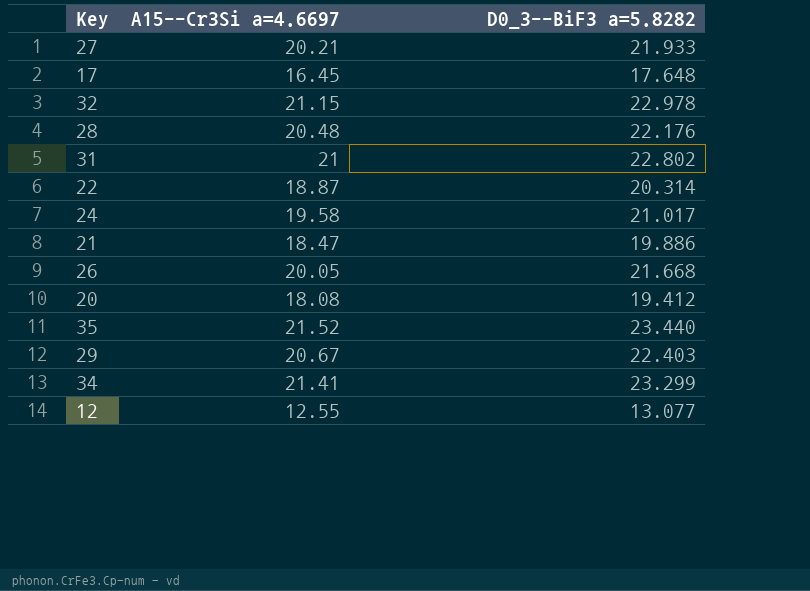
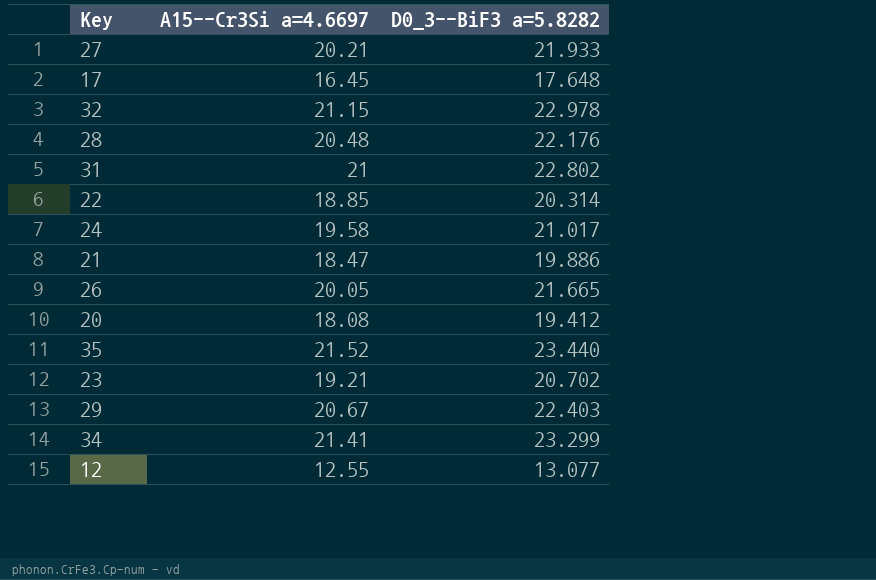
22 | A15--Cr3Si a=4.6697: 18.87 -> 18.85
26 | D0_3--BiF3 a=5.8282: 21.668 -> 21.665
row 23: none -> 19.21 | 20.702

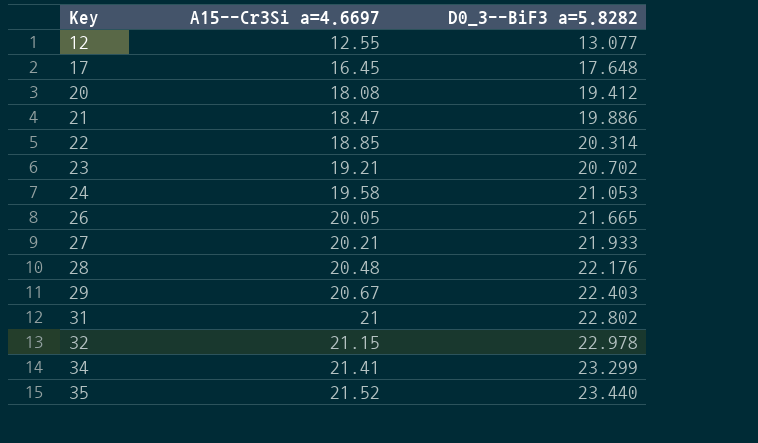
row order: none -> Key ascending
24 | D0_3--BiF3 a=5.8282: 21.017 -> 21.053

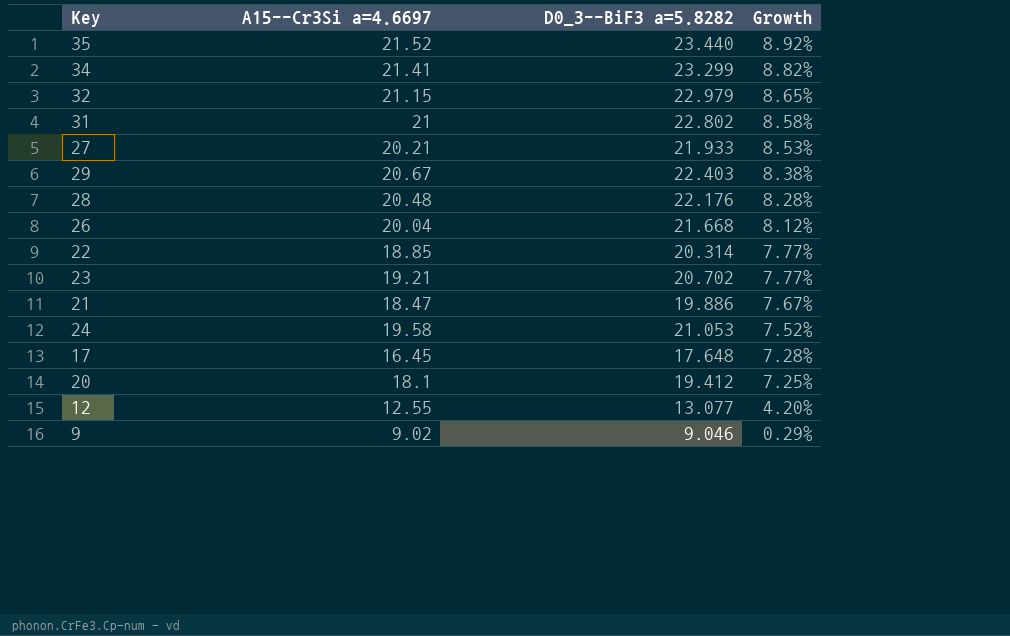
row order: Key ascending -> Growth descending
column Growth | formula: none -> ([D0_3--BiF3 a=5.8282] - [A15--Cr3Si a=4.6697]) / [A15--Cr3Si a=4.6697]
32 | D0_3--BiF3 a=5.8282: 22.978 -> 22.979
26 | A15--Cr3Si a=4.6697: 20.05 -> 20.04
26 | D0_3--BiF3 a=5.8282: 21.665 -> 21.668
20 | A15--Cr3Si a=4.6697: 18.08 -> 18.1
row 9: none -> 9.02 | 9.046 | 0.29%

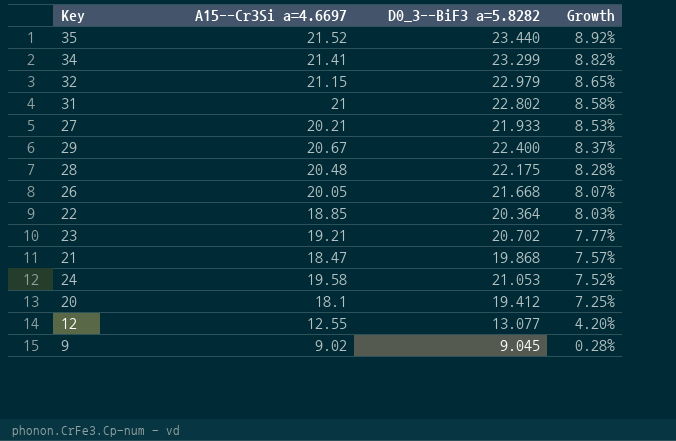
row 17: 16.45 | 17.648 | 7.28% -> none
29 | D0_3--BiF3 a=5.8282: 22.403 -> 22.400
29 | Growth: 8.38% -> 8.37%
28 | D0_3--BiF3 a=5.8282: 22.176 -> 22.175
26 | A15--Cr3Si a=4.6697: 20.04 -> 20.05
26 | Growth: 8.12% -> 8.07%
22 | D0_3--BiF3 a=5.8282: 20.314 -> 20.364
22 | Growth: 7.77% -> 8.03%
21 | D0_3--BiF3 a=5.8282: 19.886 -> 19.868
21 | Growth: 7.67% -> 7.57%
9 | D0_3--BiF3 a=5.8282: 9.046 -> 9.045
9 | Growth: 0.29% -> 0.28%

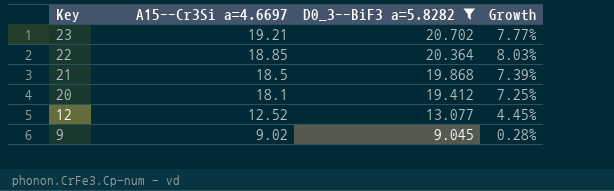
filter: none -> D0_3--BiF3 a=5.8282 <= 20.702
row order: Growth descending -> Key descending
21 | A15--Cr3Si a=4.6697: 18.47 -> 18.5
21 | Growth: 7.57% -> 7.39%
12 | A15--Cr3Si a=4.6697: 12.55 -> 12.52
12 | Growth: 4.20% -> 4.45%

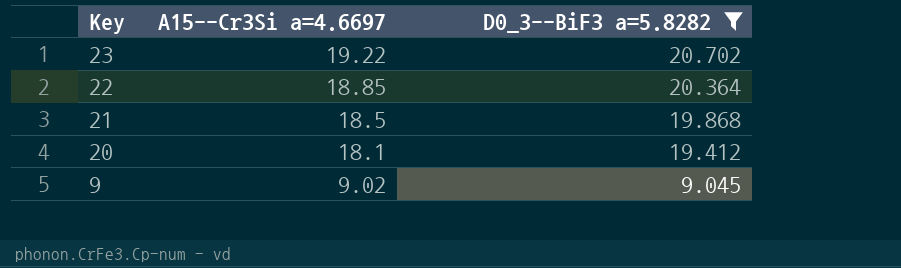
column Growth | formula: ([D0_3--BiF3 a=5.8282] - [A15--Cr3Si a=4.6697]) / [A15--Cr3Si a=4.6697] -> none
row 12: 12.52 | 13.077 | 4.45% -> none
23 | A15--Cr3Si a=4.6697: 19.21 -> 19.22

